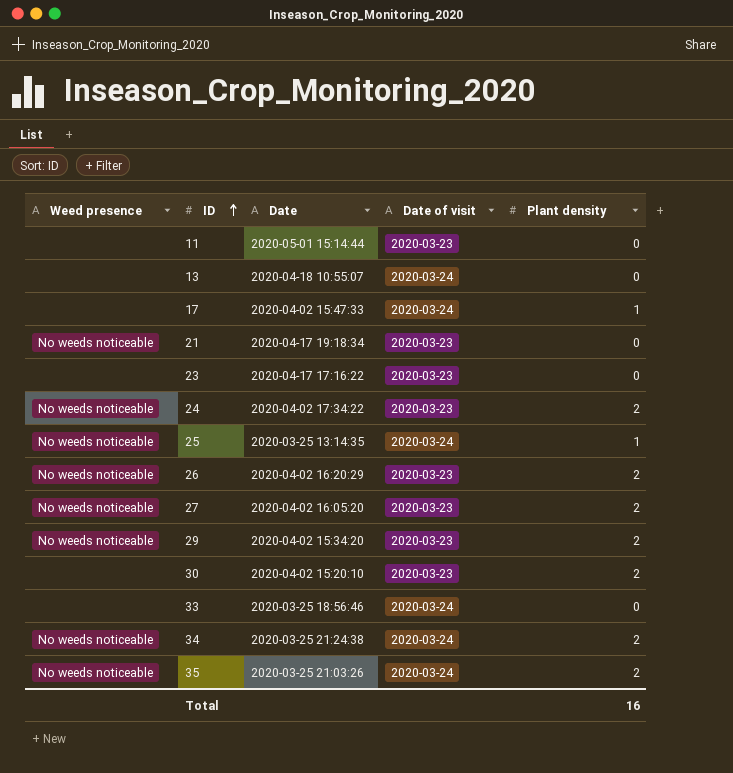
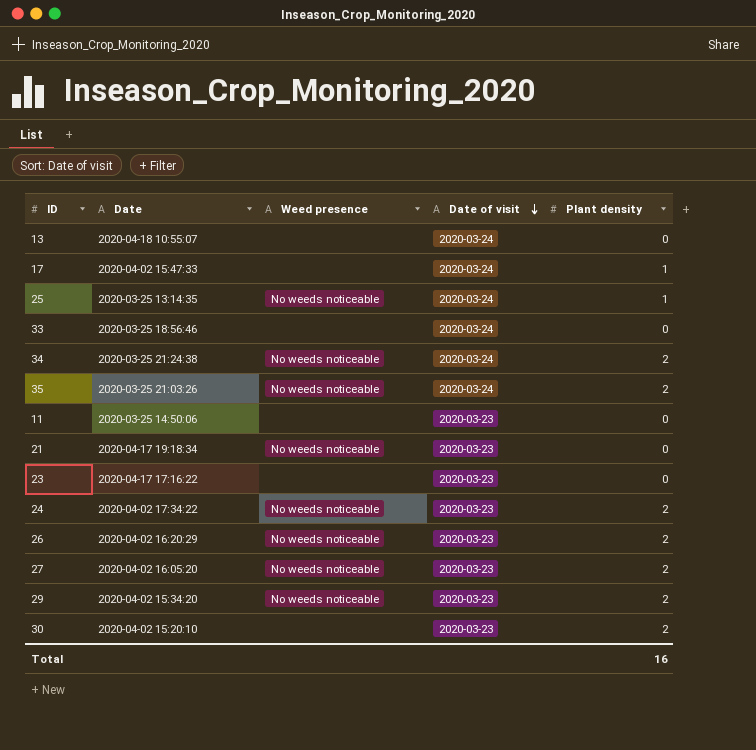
row order: ID ascending -> Date of visit descending
column Weed presence | position: 1 -> 3
11 | Date: 2020-05-01 15:14:44 -> 2020-03-25 14:50:06

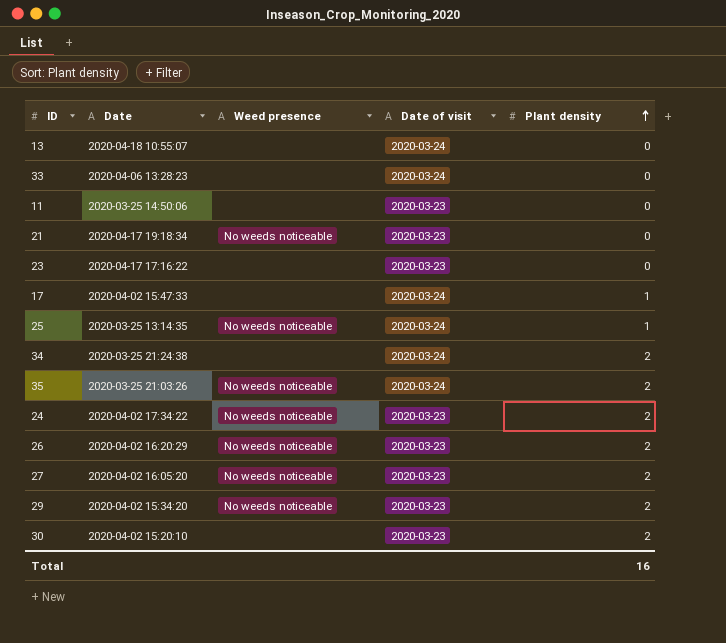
row order: Date of visit descending -> Plant density ascending
33 | Date: 2020-03-25 18:56:46 -> 2020-04-06 13:28:23
34 | Weed presence: No weeds noticeable -> none

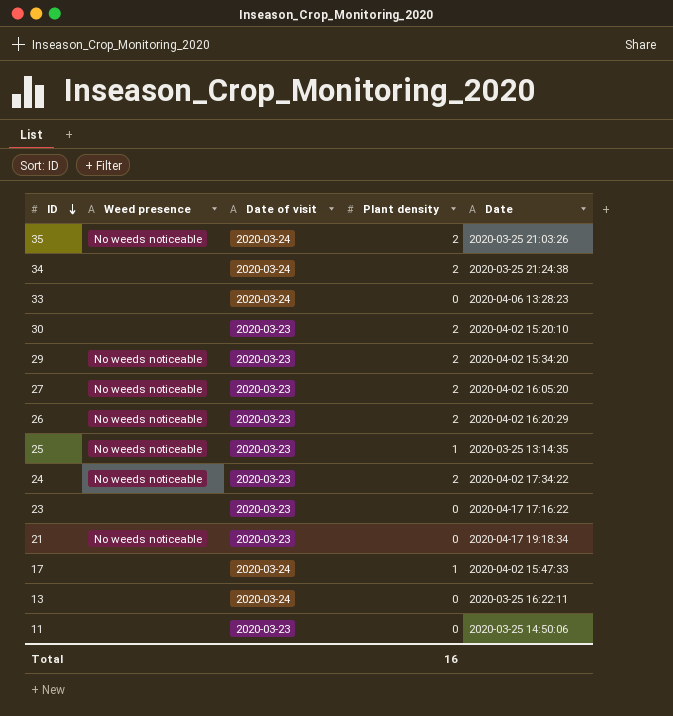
row order: Plant density ascending -> ID descending
column Date | position: 2 -> 5
25 | Date of visit: 2020-03-24 -> 2020-03-23
13 | Date: 2020-04-18 10:55:07 -> 2020-03-25 16:22:11

